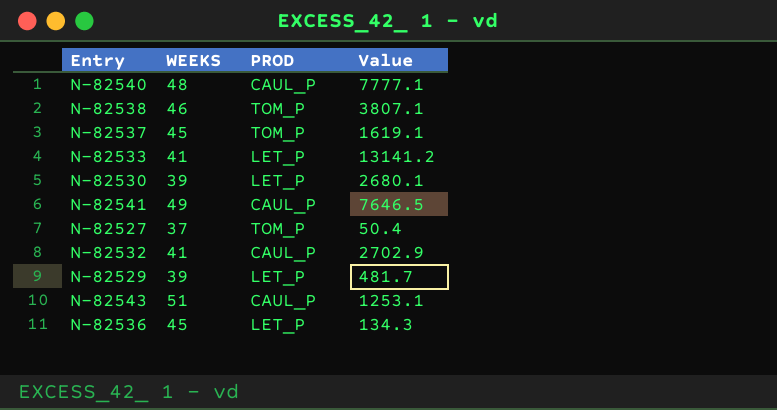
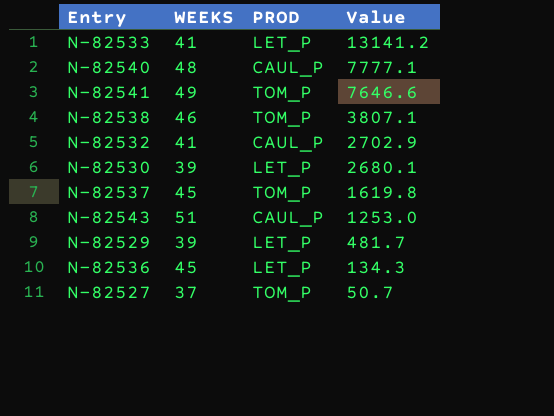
row order: none -> Value descending
N-82541 | PROD: CAUL_P -> TOM_P
N-82541 | Value: 7646.5 -> 7646.6
N-82537 | Value: 1619.1 -> 1619.8
N-82543 | Value: 1253.1 -> 1253.0
N-82527 | Value: 50.4 -> 50.7

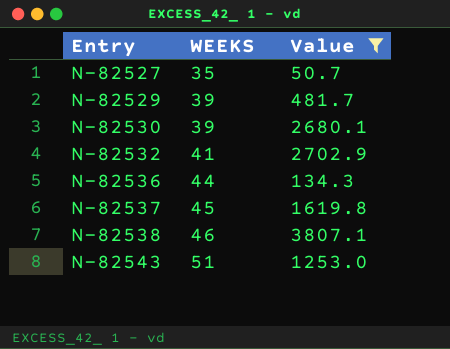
filter: none -> Value <= 3807.1
row order: Value descending -> Entry ascending
column PROD | position: 3 -> none
N-82527 | WEEKS: 37 -> 35
N-82536 | WEEKS: 45 -> 44

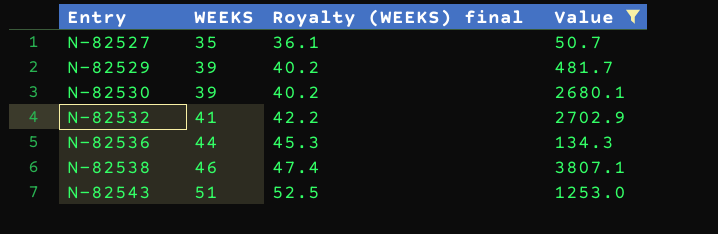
column Royalty (WEEKS) final | formula: none -> [WEEKS] * 1.03
row N-82537: 45 | 1619.8 -> none

